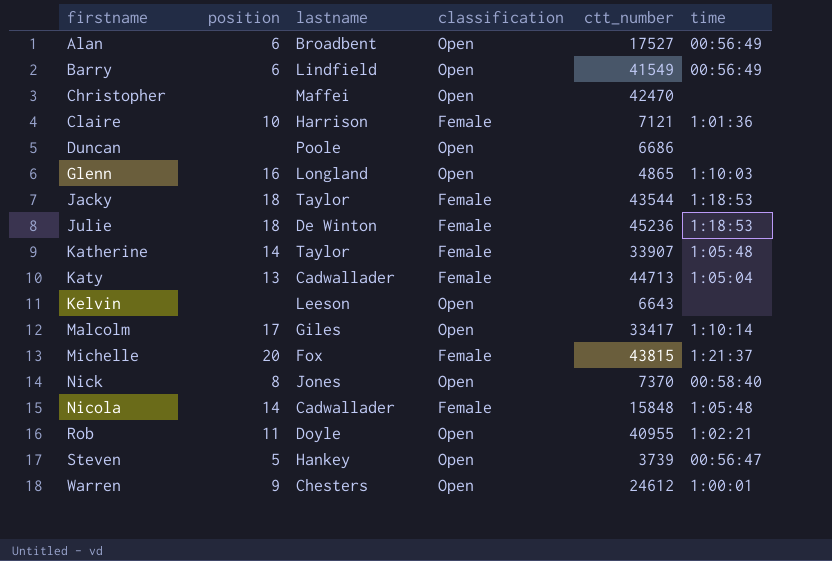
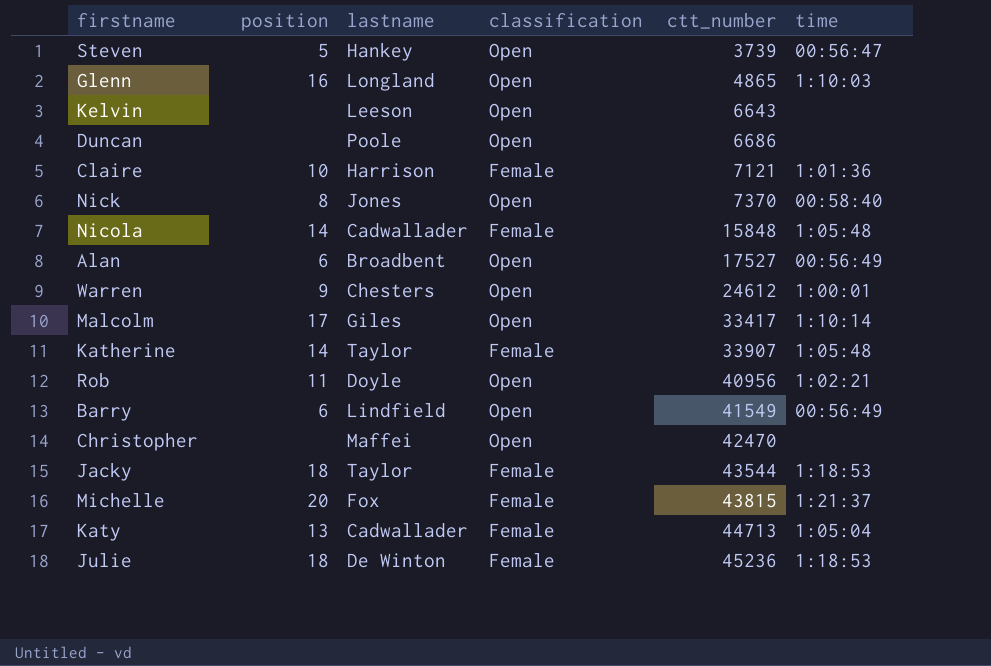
row order: firstname ascending -> ctt_number ascending
Rob | ctt_number: 40955 -> 40956

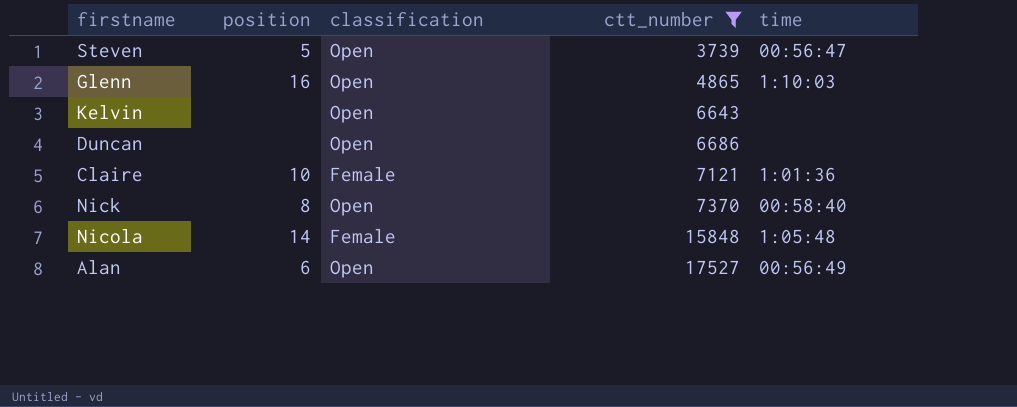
filter: none -> ctt_number <= 17527
column lastname | position: 3 -> none

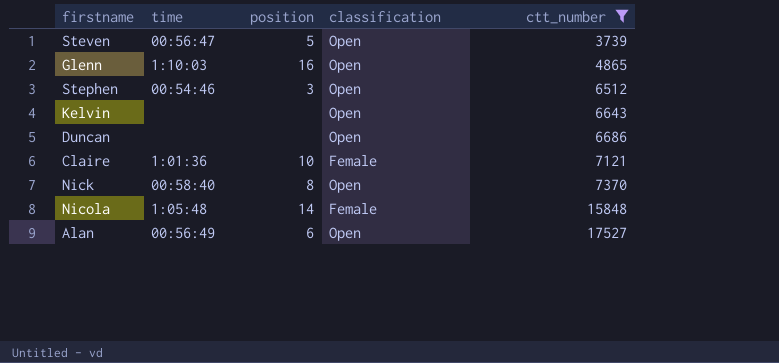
column time | position: 5 -> 2
row Stephen: none -> 00:54:46 | 3 | Open | 6512

